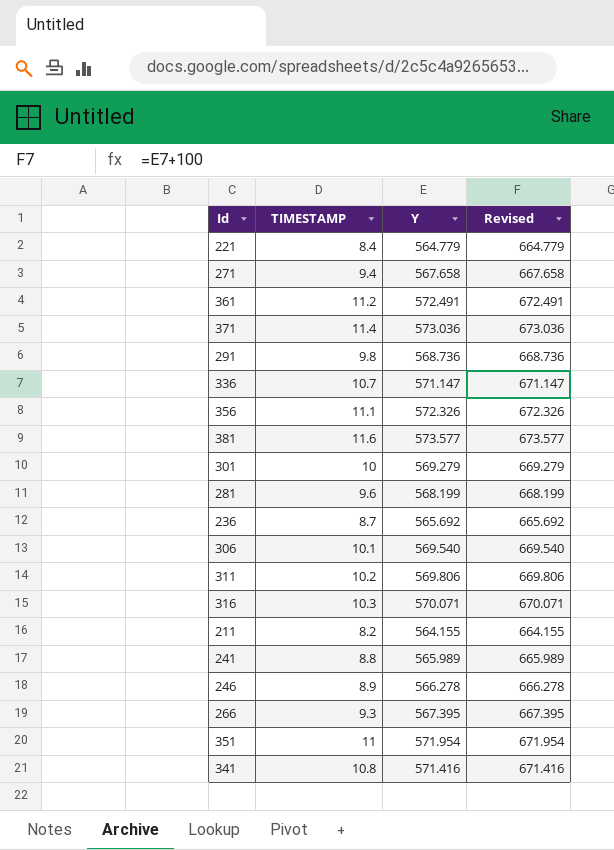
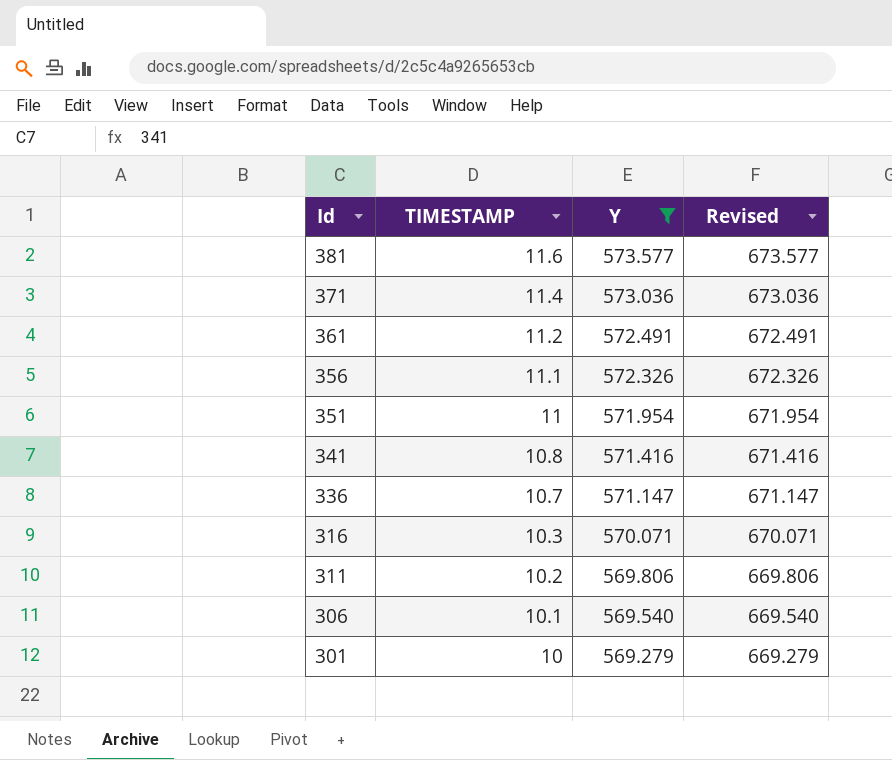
filter: none -> Y >= 569.279
row order: none -> Id descending

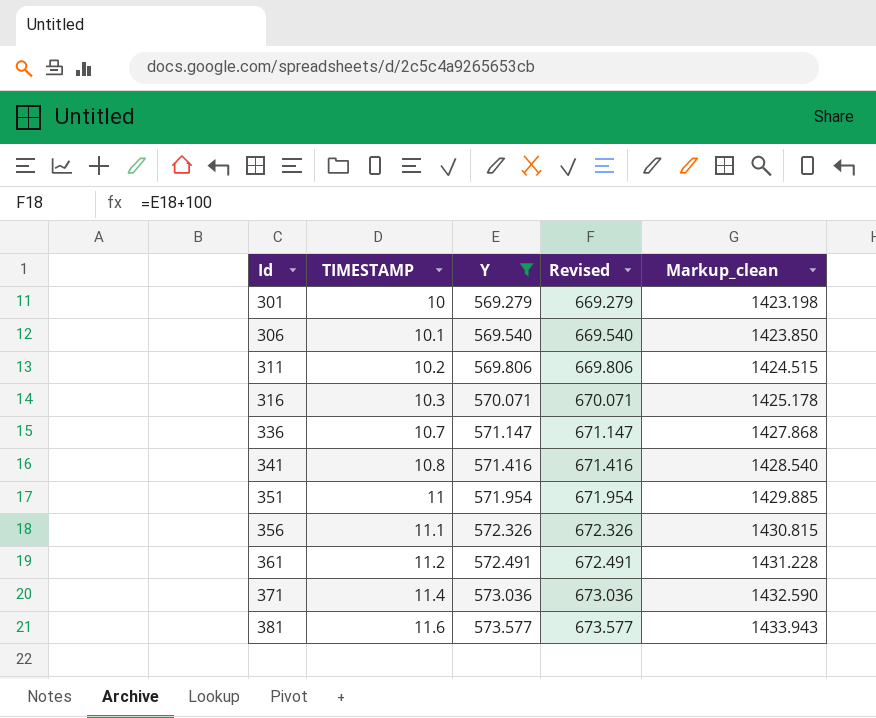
row order: Id descending -> Id ascending
column Markup_clean | formula: none -> [Y] * 2.5

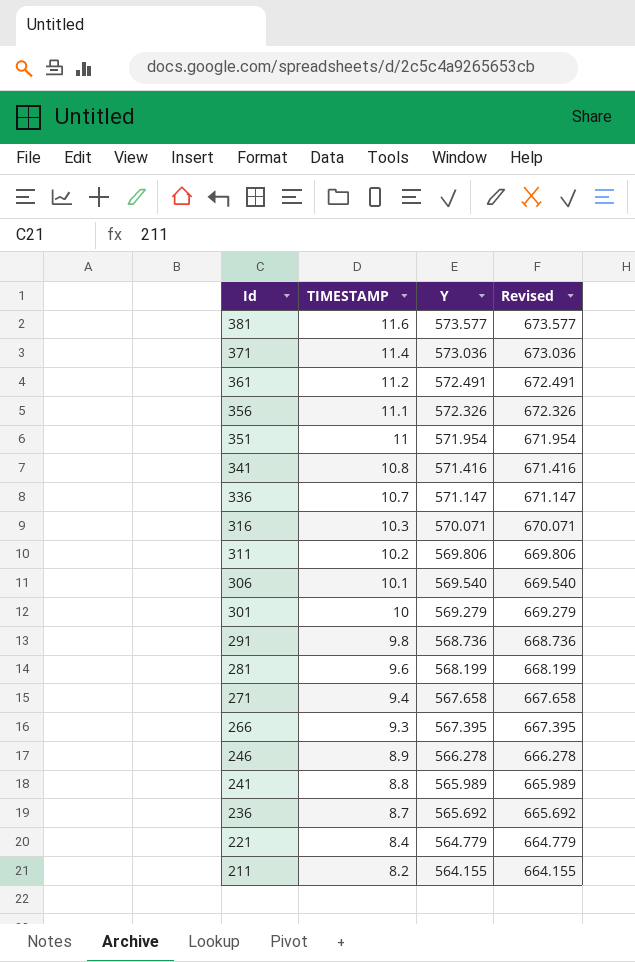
filter: Y >= 569.279 -> none
row order: Id ascending -> Id descending
column Markup_clean | formula: [Y] * 2.5 -> none

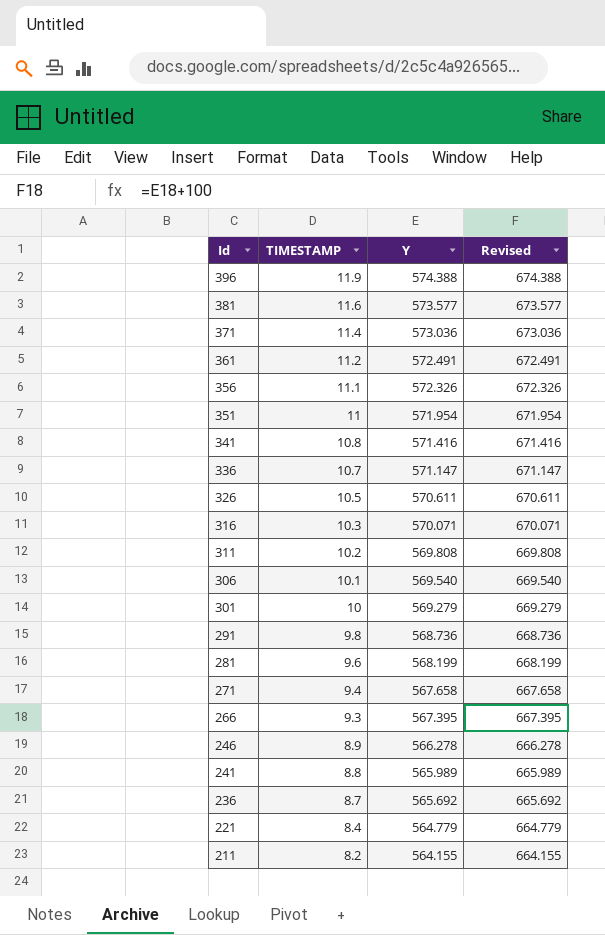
row 396: none -> 11.9 | 574.388 | 674.388
row 326: none -> 10.5 | 570.611 | 670.611
311 | Y: 569.806 -> 569.808
311 | Revised: 669.806 -> 669.808

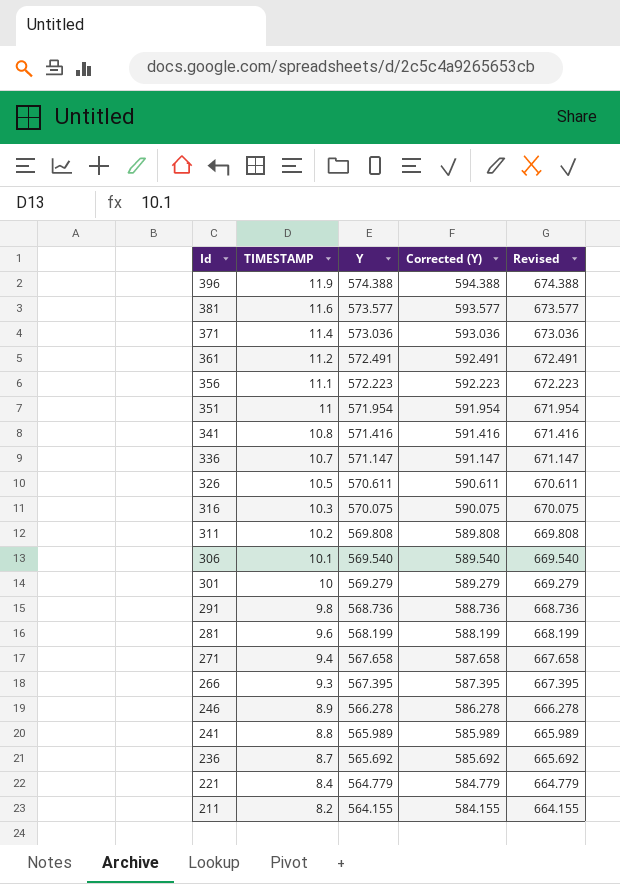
column Corrected (Y) | formula: none -> [Y] + 20
356 | Y: 572.326 -> 572.223
356 | Revised: 672.326 -> 672.223
316 | Y: 570.071 -> 570.075
316 | Revised: 670.071 -> 670.075

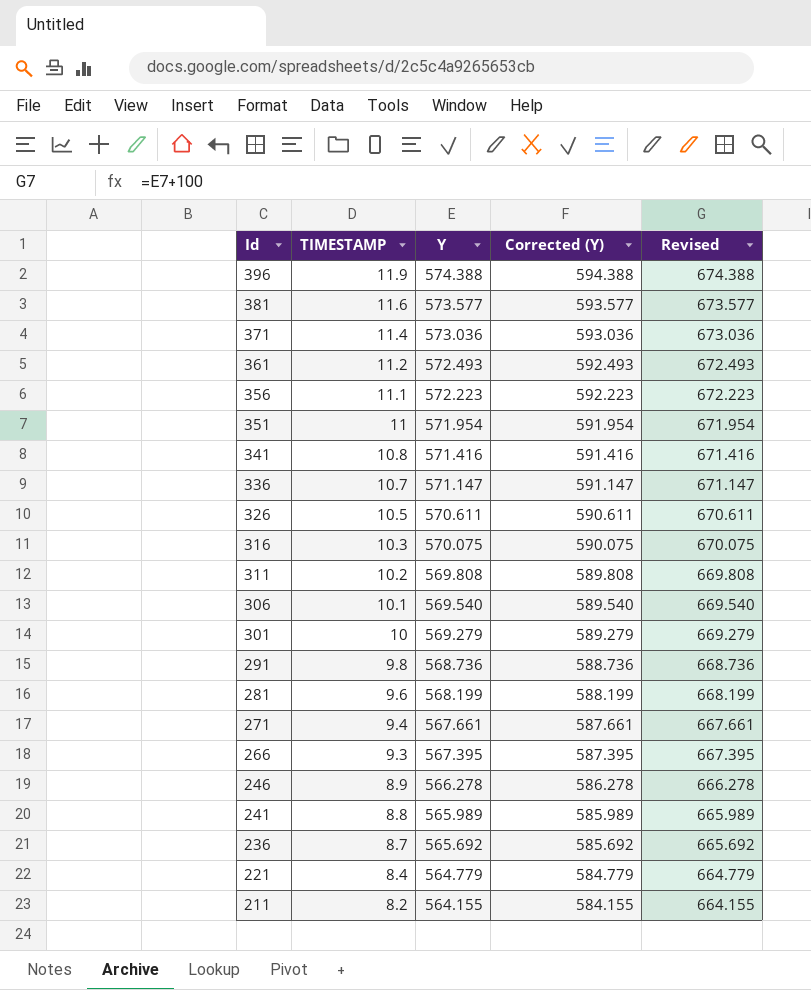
361 | Y: 572.491 -> 572.493
361 | Corrected (Y): 592.491 -> 592.493
361 | Revised: 672.491 -> 672.493
271 | Y: 567.658 -> 567.661
271 | Corrected (Y): 587.658 -> 587.661
271 | Revised: 667.658 -> 667.661

